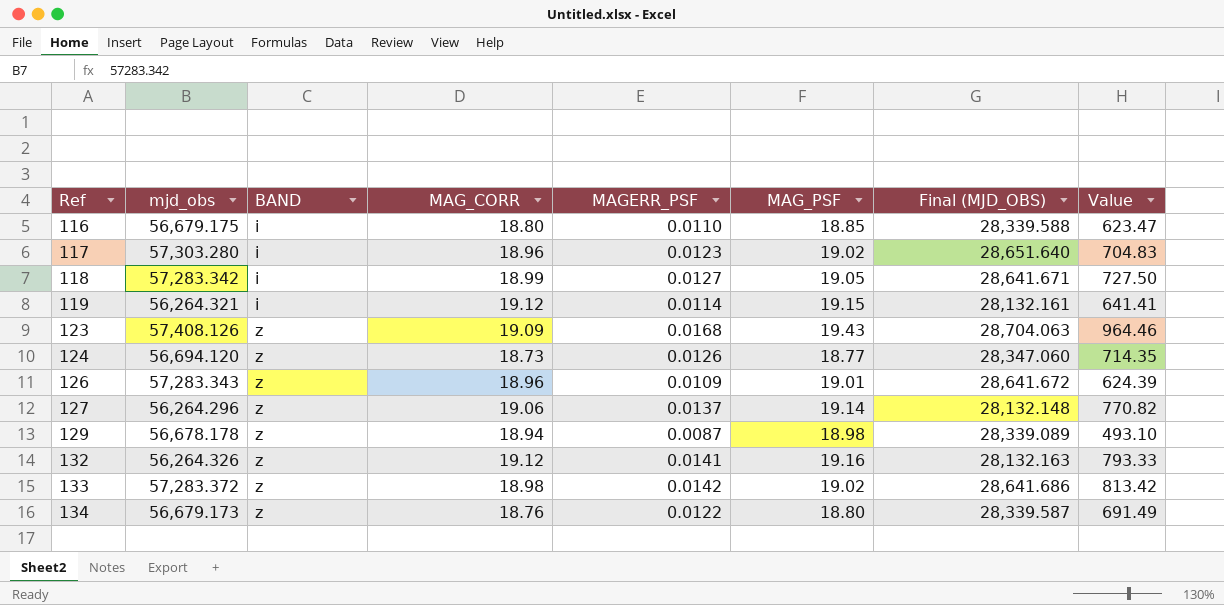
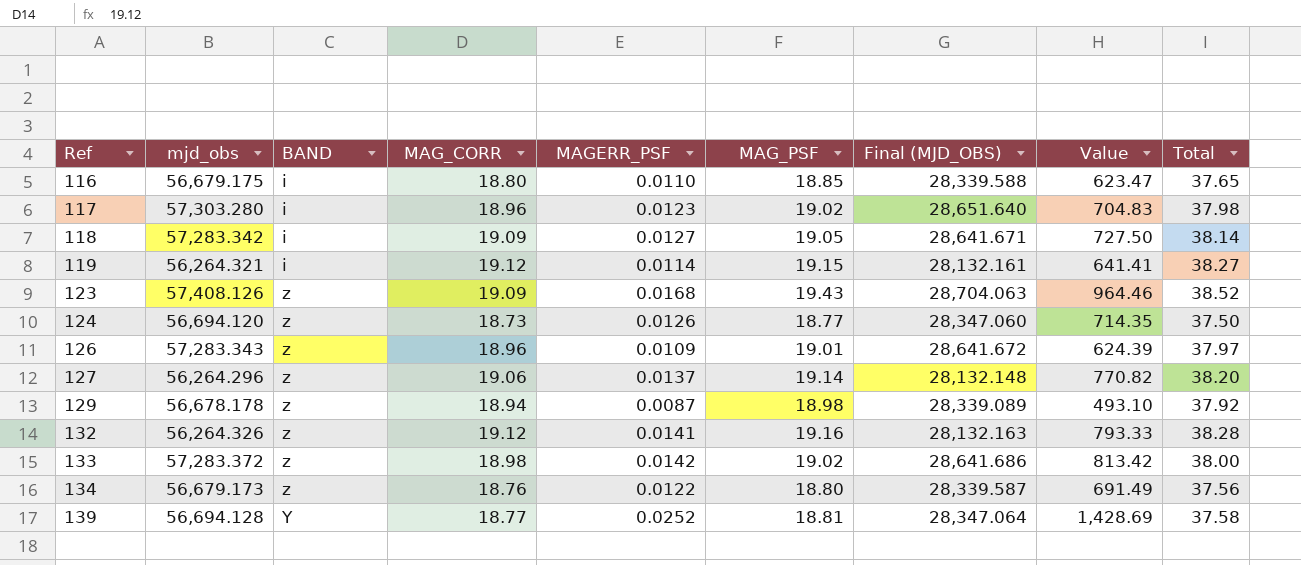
column Total | formula: none -> [MAG_CORR] + [MAG_PSF]
118 | MAG_CORR: 18.99 -> 19.09
row 139: none -> 56,694.128 | Y | 18.77 | 0.0252 | 18.81 | 28,347.064 | 1,428.69 | 37.58

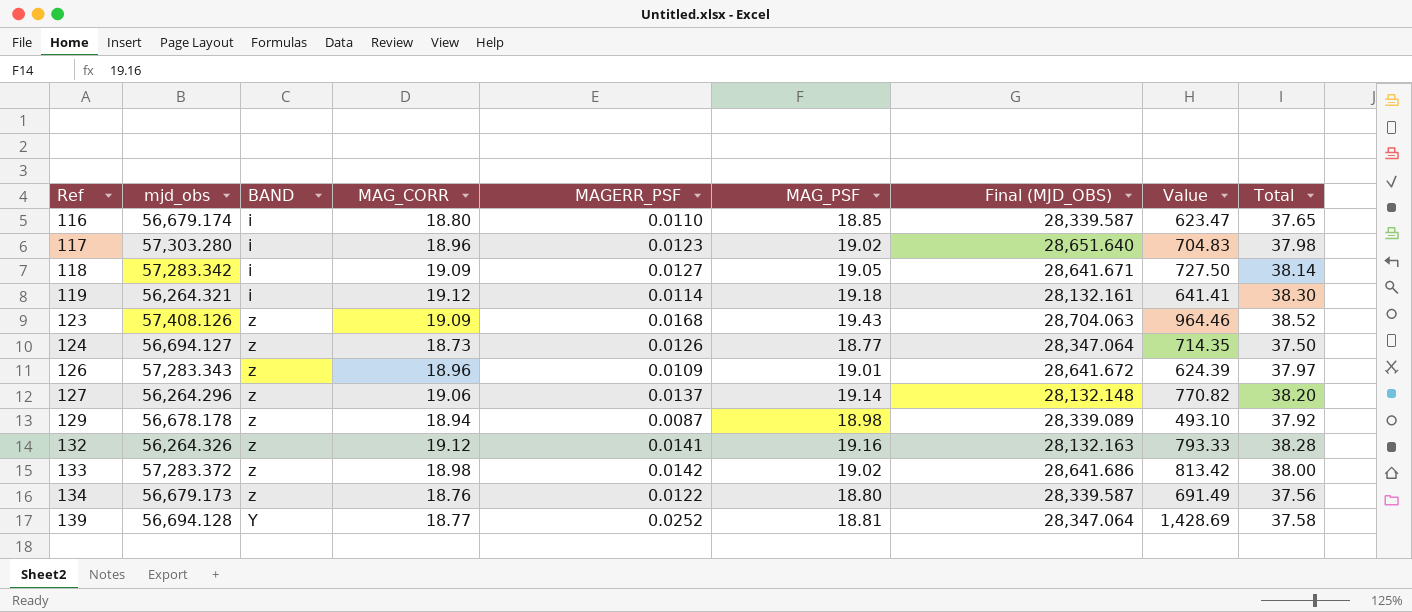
116 | mjd_obs: 56,679.175 -> 56,679.174
116 | Final (MJD_OBS): 28,339.588 -> 28,339.587
119 | MAG_PSF: 19.15 -> 19.18
119 | Total: 38.27 -> 38.30
124 | mjd_obs: 56,694.120 -> 56,694.127
124 | Final (MJD_OBS): 28,347.060 -> 28,347.064

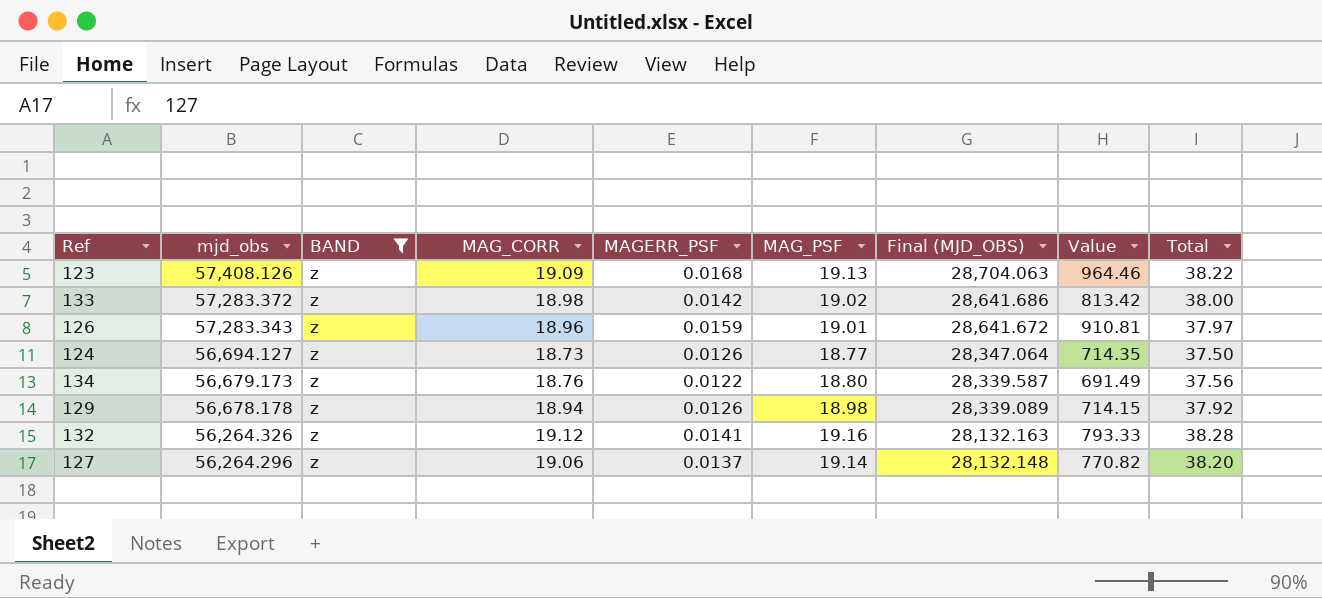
filter: none -> BAND = z
row order: Ref ascending -> mjd_obs descending
123 | MAG_PSF: 19.43 -> 19.13
123 | Total: 38.52 -> 38.22
126 | MAGERR_PSF: 0.0109 -> 0.0159
126 | Value: 624.39 -> 910.81
129 | MAGERR_PSF: 0.0087 -> 0.0126
129 | Value: 493.10 -> 714.15

